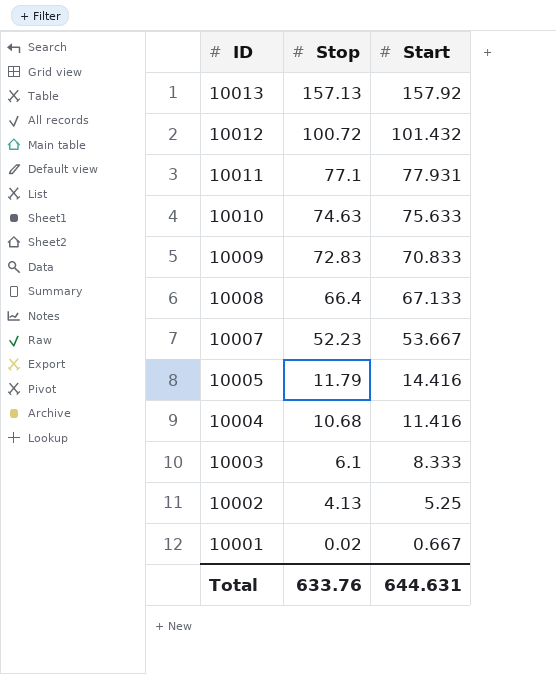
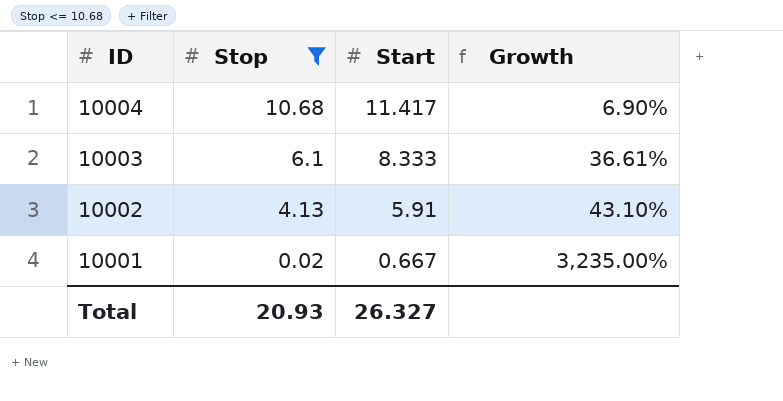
filter: none -> Stop <= 10.68
column Growth | formula: none -> ([Start] - [Stop]) / [Stop]
10004 | Start: 11.416 -> 11.417
10002 | Start: 5.25 -> 5.91
Total | Stop: 633.76 -> 20.93
Total | Start: 644.631 -> 26.327

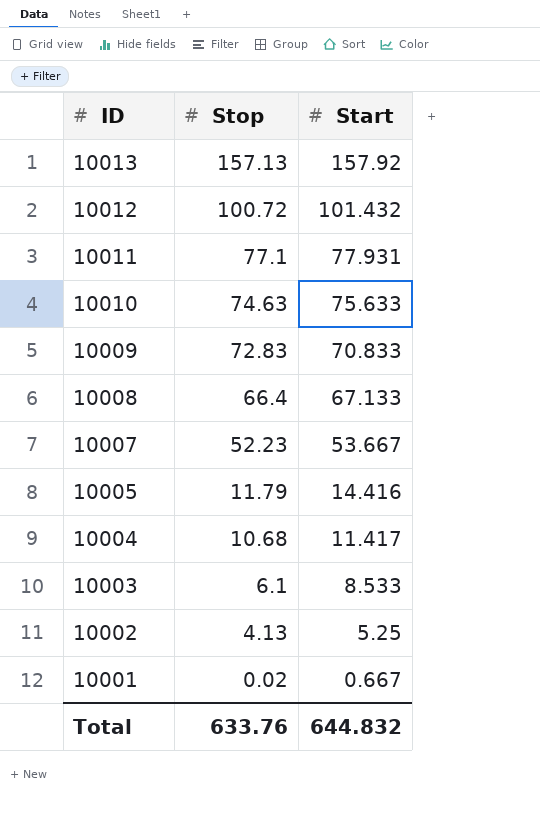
filter: Stop <= 10.68 -> none
column Growth | formula: ([Start] - [Stop]) / [Stop] -> none
10003 | Start: 8.333 -> 8.533
10002 | Start: 5.91 -> 5.25
Total | Stop: 20.93 -> 633.76
Total | Start: 26.327 -> 644.832

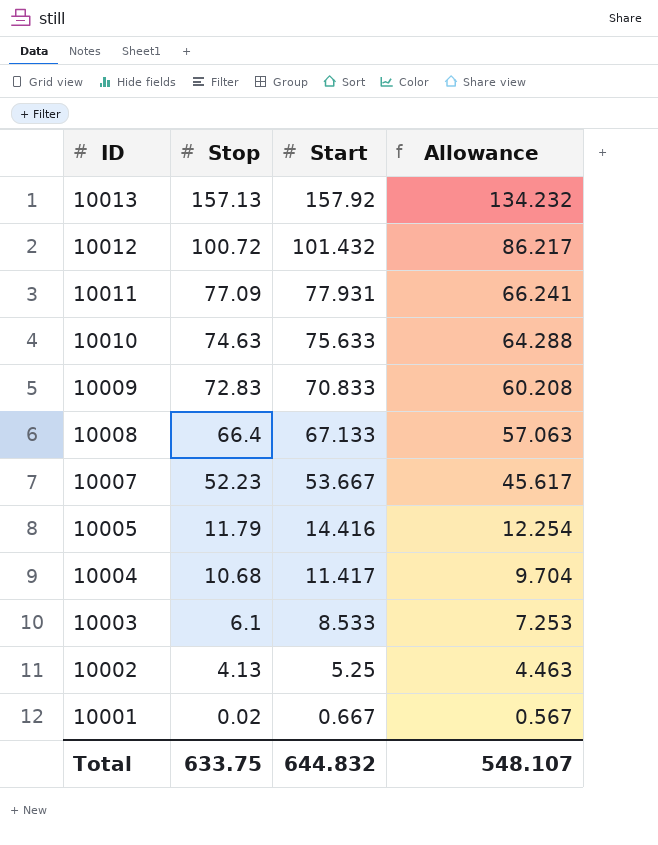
column Allowance | formula: none -> [Start] * 0.85
10011 | Stop: 77.1 -> 77.09
Total | Stop: 633.76 -> 633.75

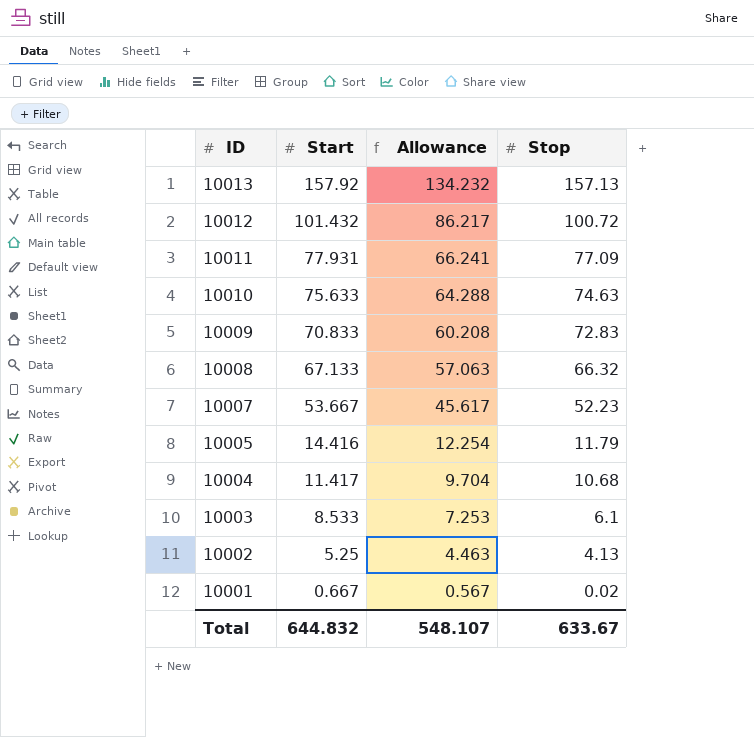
column Stop | position: 2 -> 4
10008 | Stop: 66.4 -> 66.32
Total | Stop: 633.75 -> 633.67

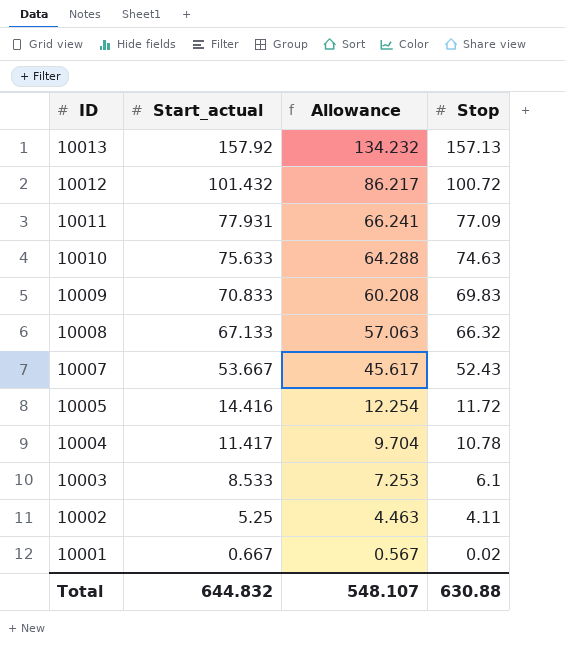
column name: Start -> Start_actual
10009 | Stop: 72.83 -> 69.83
10007 | Stop: 52.23 -> 52.43
10005 | Stop: 11.79 -> 11.72
10004 | Stop: 10.68 -> 10.78
10002 | Stop: 4.13 -> 4.11
Total | Stop: 633.67 -> 630.88

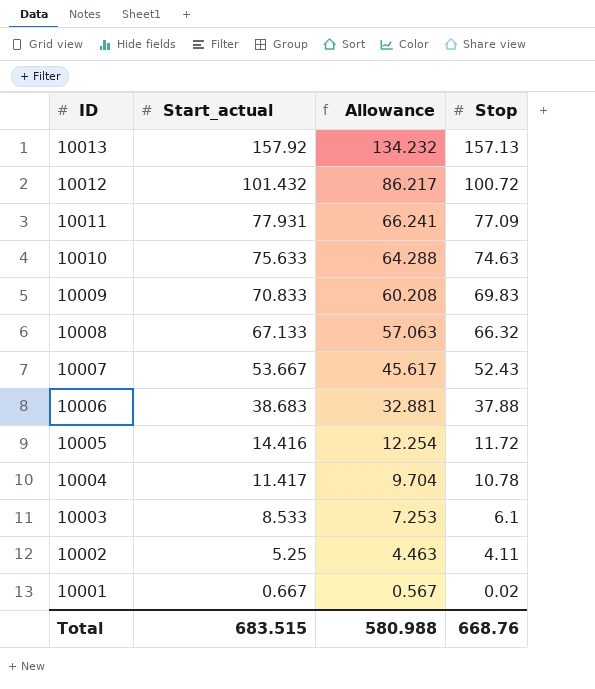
row 10006: none -> 38.683 | 32.881 | 37.88
Total | Start_actual: 644.832 -> 683.515
Total | Allowance: 548.107 -> 580.988
Total | Stop: 630.88 -> 668.76

